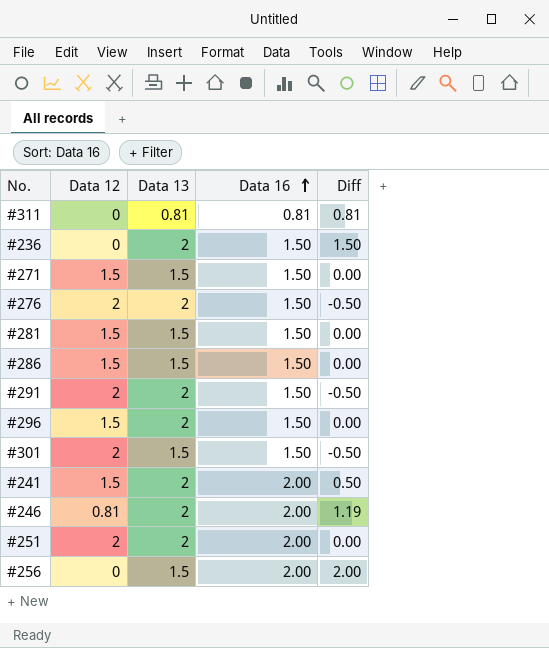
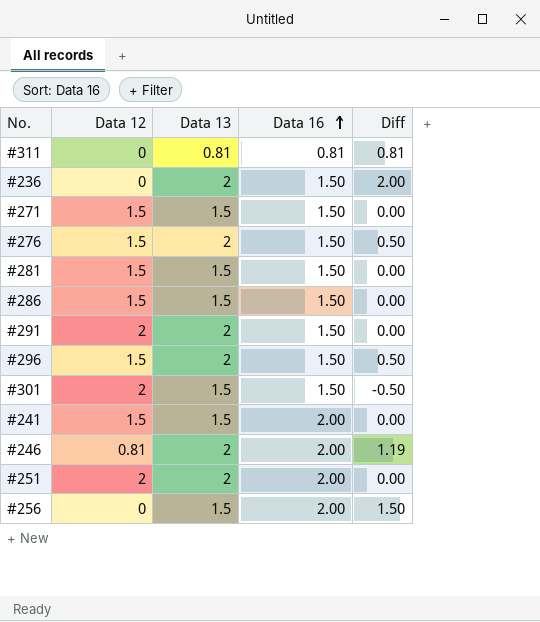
column Diff | formula: [Data 16] - [Data 12] -> [Data 13] - [Data 12]
#276 | Data 12: 2 -> 1.5
#241 | Data 13: 2 -> 1.5

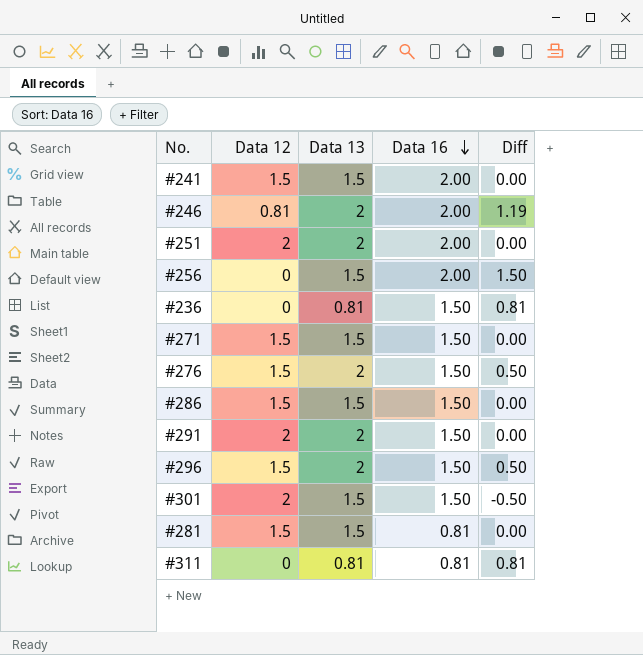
row order: Data 16 ascending -> Data 16 descending
#236 | Data 13: 2 -> 0.81
#236 | Diff: 2.00 -> 0.81
#281 | Data 16: 1.50 -> 0.81

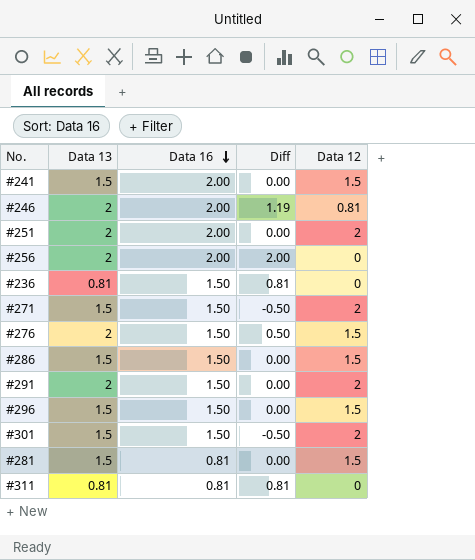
column Data 12 | position: 2 -> 5
#256 | Data 13: 1.5 -> 2
#256 | Diff: 1.50 -> 2.00
#271 | Diff: 0.00 -> -0.50
#271 | Data 12: 1.5 -> 2
#296 | Data 13: 2 -> 1.5
#296 | Diff: 0.50 -> 0.00

